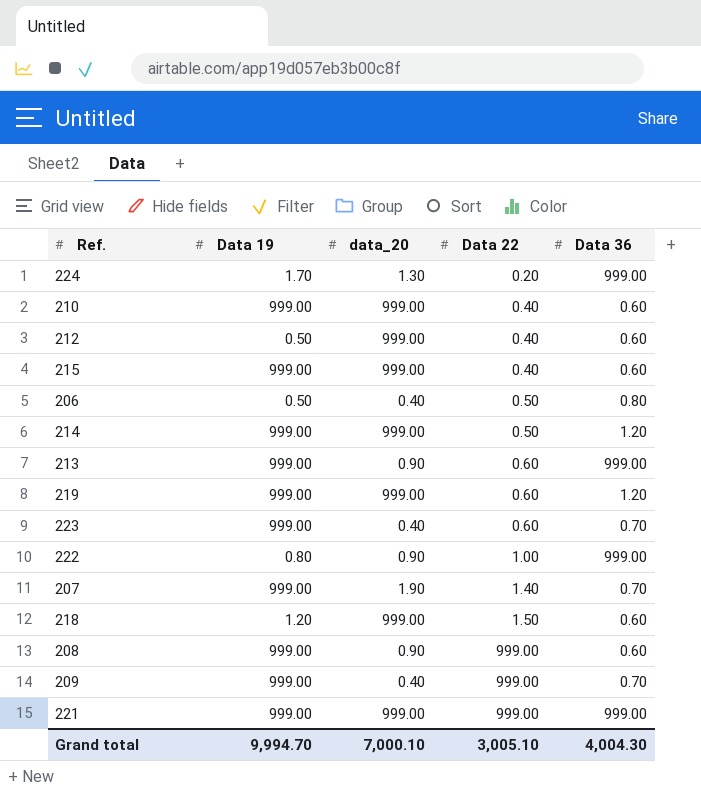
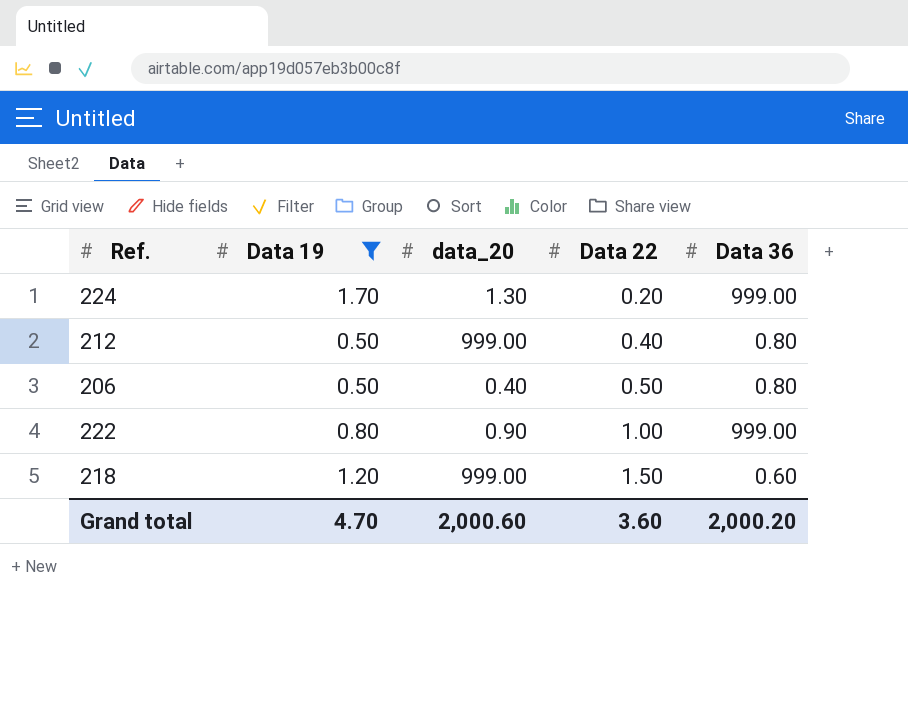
filter: none -> Data 19 != 999.00
212 | Data 36: 0.60 -> 0.80
Grand total | Data 19: 9,994.70 -> 4.70
Grand total | data_20: 7,000.10 -> 2,000.60
Grand total | Data 22: 3,005.10 -> 3.60
Grand total | Data 36: 4,004.30 -> 2,000.20

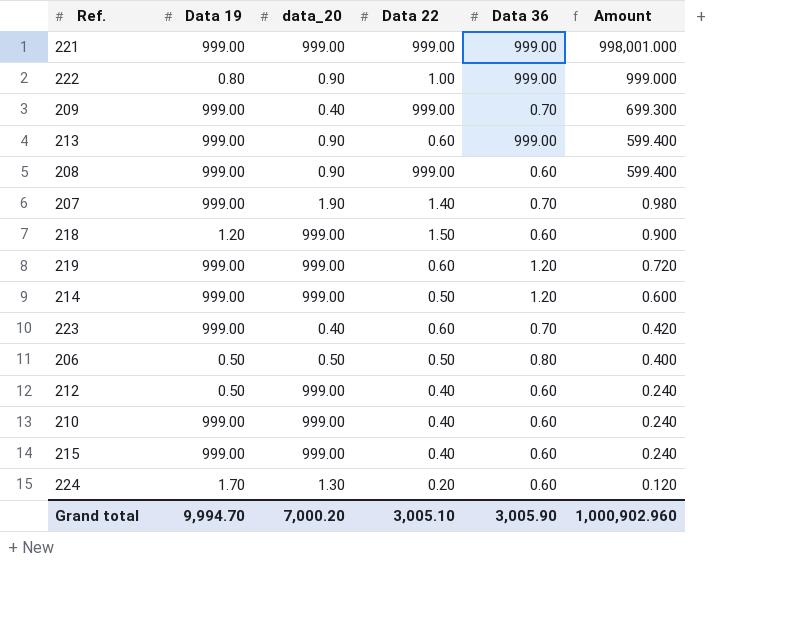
filter: Data 19 != 999.00 -> none
row order: Data 22 ascending -> Amount descending
column Amount | formula: none -> [Data 22] * [Data 36]
206 | data_20: 0.40 -> 0.50
212 | Data 36: 0.80 -> 0.60
224 | Data 36: 999.00 -> 0.60
Grand total | Data 19: 4.70 -> 9,994.70
Grand total | data_20: 2,000.60 -> 7,000.20
Grand total | Data 22: 3.60 -> 3,005.10
Grand total | Data 36: 2,000.20 -> 3,005.90

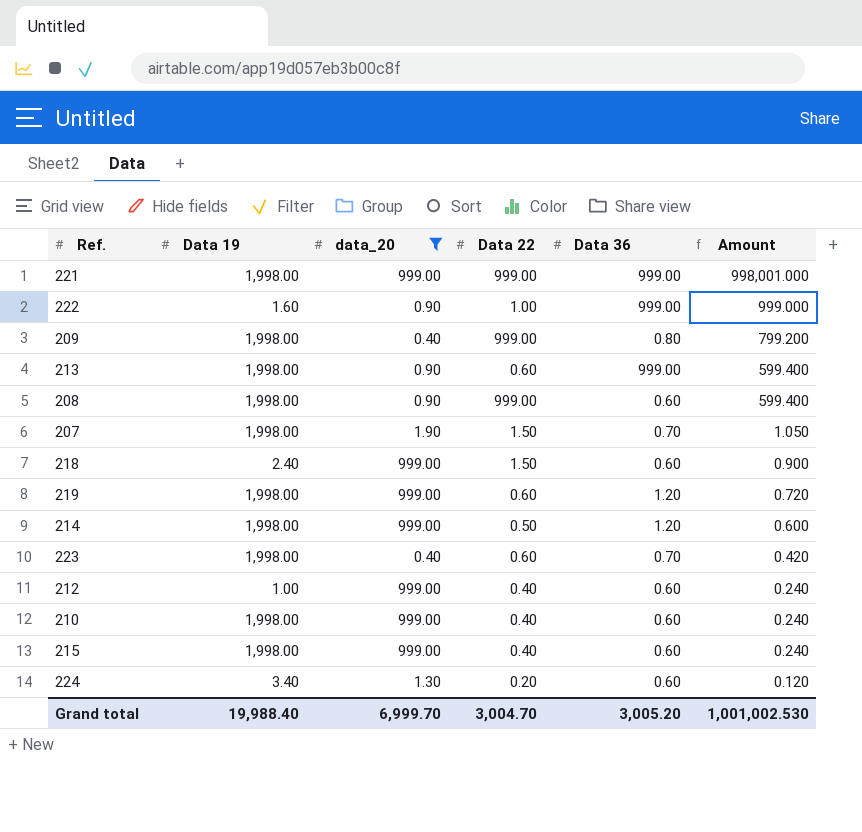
filter: none -> data_20 != 0.50
221 | Data 19: 999.00 -> 1,998.00
222 | Data 19: 0.80 -> 1.60
209 | Data 19: 999.00 -> 1,998.00
209 | Data 36: 0.70 -> 0.80
209 | Amount: 699.300 -> 799.200
213 | Data 19: 999.00 -> 1,998.00
208 | Data 19: 999.00 -> 1,998.00
207 | Data 19: 999.00 -> 1,998.00
207 | Data 22: 1.40 -> 1.50
207 | Amount: 0.980 -> 1.050
218 | Data 19: 1.20 -> 2.40
219 | Data 19: 999.00 -> 1,998.00
214 | Data 19: 999.00 -> 1,998.00
223 | Data 19: 999.00 -> 1,998.00
212 | Data 19: 0.50 -> 1.00
210 | Data 19: 999.00 -> 1,998.00
215 | Data 19: 999.00 -> 1,998.00
224 | Data 19: 1.70 -> 3.40
Grand total | Data 19: 9,994.70 -> 19,988.40
Grand total | data_20: 7,000.20 -> 6,999.70
Grand total | Data 22: 3,005.10 -> 3,004.70
Grand total | Data 36: 3,005.90 -> 3,005.20
Grand total | Amount: 1,000,902.960 -> 1,001,002.530

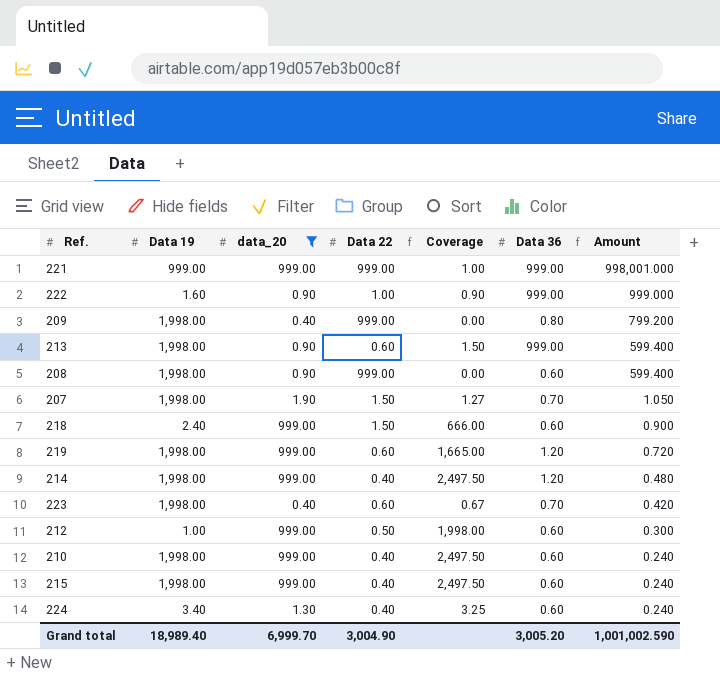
column Coverage | formula: none -> [data_20] / [Data 22]
221 | Data 19: 1,998.00 -> 999.00
214 | Data 22: 0.50 -> 0.40
214 | Amount: 0.600 -> 0.480
212 | Data 22: 0.40 -> 0.50
212 | Amount: 0.240 -> 0.300
224 | Data 22: 0.20 -> 0.40
224 | Amount: 0.120 -> 0.240
Grand total | Data 19: 19,988.40 -> 18,989.40
Grand total | Data 22: 3,004.70 -> 3,004.90
Grand total | Amount: 1,001,002.530 -> 1,001,002.590

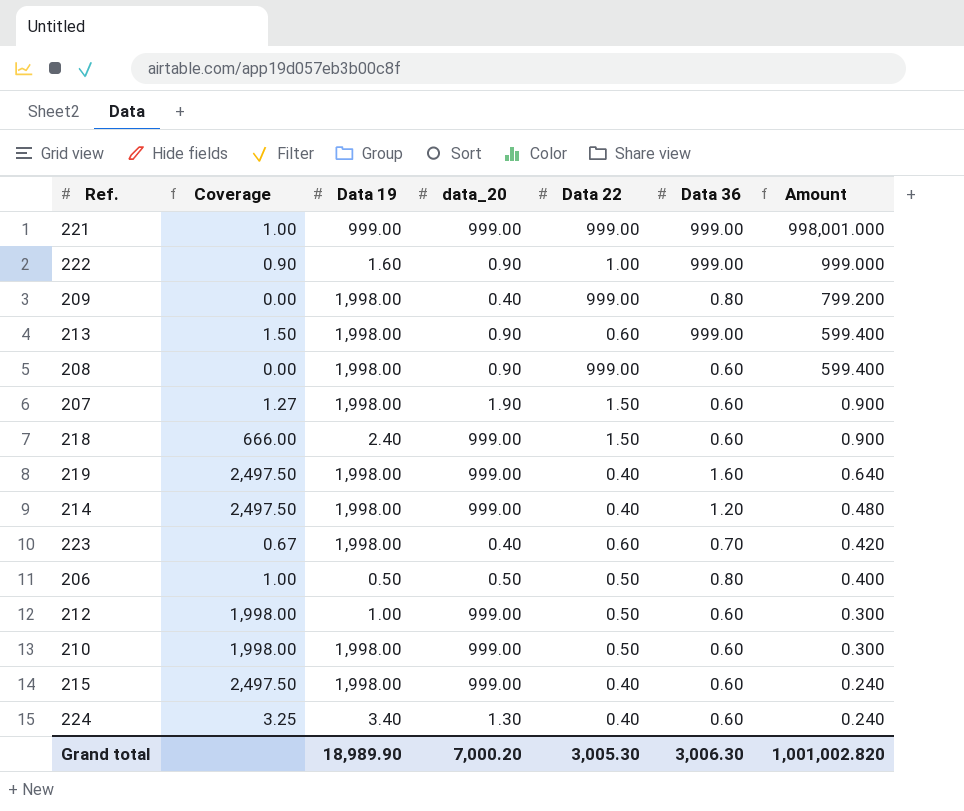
filter: data_20 != 0.50 -> none
column Coverage | position: 5 -> 2
207 | Data 36: 0.70 -> 0.60
207 | Amount: 1.050 -> 0.900
219 | Coverage: 1,665.00 -> 2,497.50
219 | Data 22: 0.60 -> 0.40
219 | Data 36: 1.20 -> 1.60
219 | Amount: 0.720 -> 0.640
210 | Coverage: 2,497.50 -> 1,998.00
210 | Data 22: 0.40 -> 0.50
210 | Amount: 0.240 -> 0.300
Grand total | Data 19: 18,989.40 -> 18,989.90
Grand total | data_20: 6,999.70 -> 7,000.20
Grand total | Data 22: 3,004.90 -> 3,005.30
Grand total | Data 36: 3,005.20 -> 3,006.30
Grand total | Amount: 1,001,002.590 -> 1,001,002.820

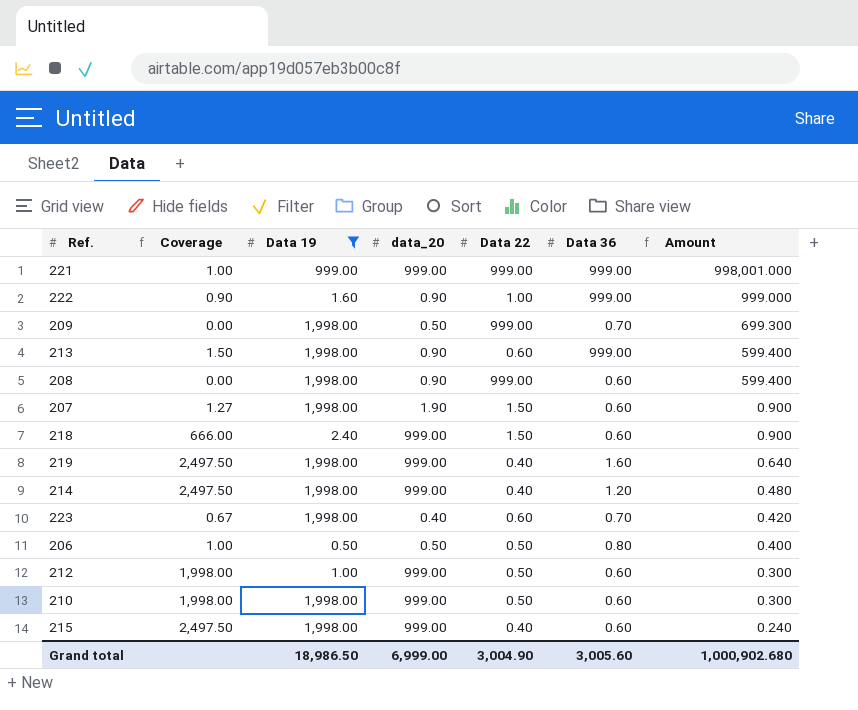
filter: none -> Data 19 != 3.40
209 | data_20: 0.40 -> 0.50
209 | Data 36: 0.80 -> 0.70
209 | Amount: 799.200 -> 699.300
Grand total | Data 19: 18,989.90 -> 18,986.50
Grand total | data_20: 7,000.20 -> 6,999.00
Grand total | Data 22: 3,005.30 -> 3,004.90
Grand total | Data 36: 3,006.30 -> 3,005.60
Grand total | Amount: 1,001,002.820 -> 1,000,902.680

